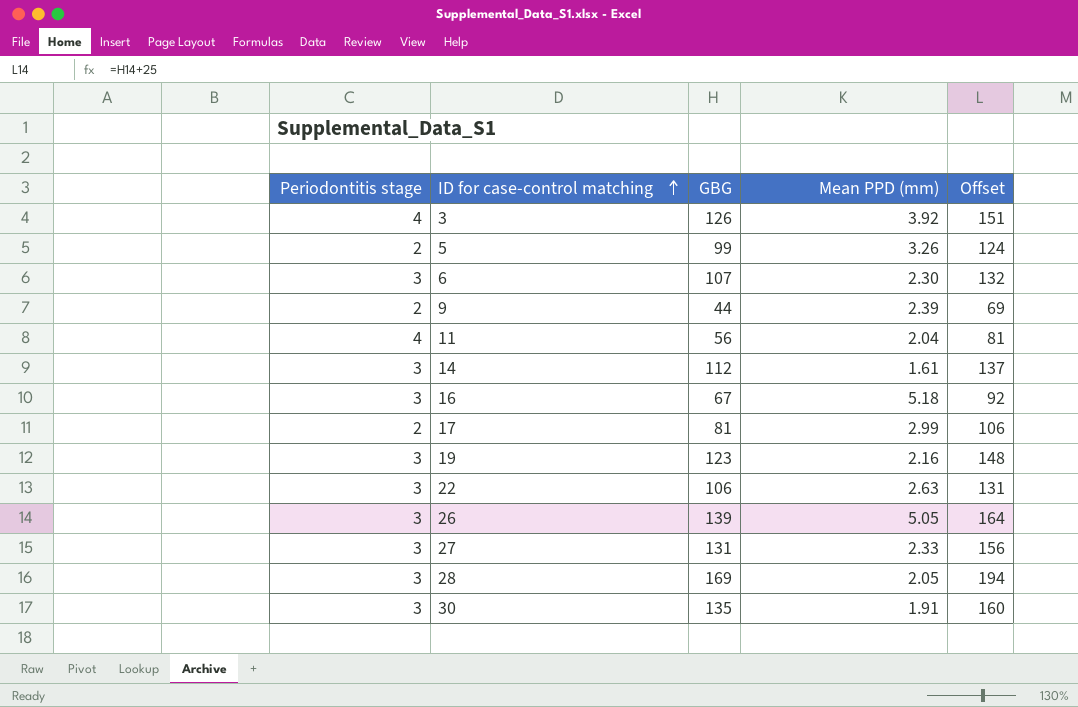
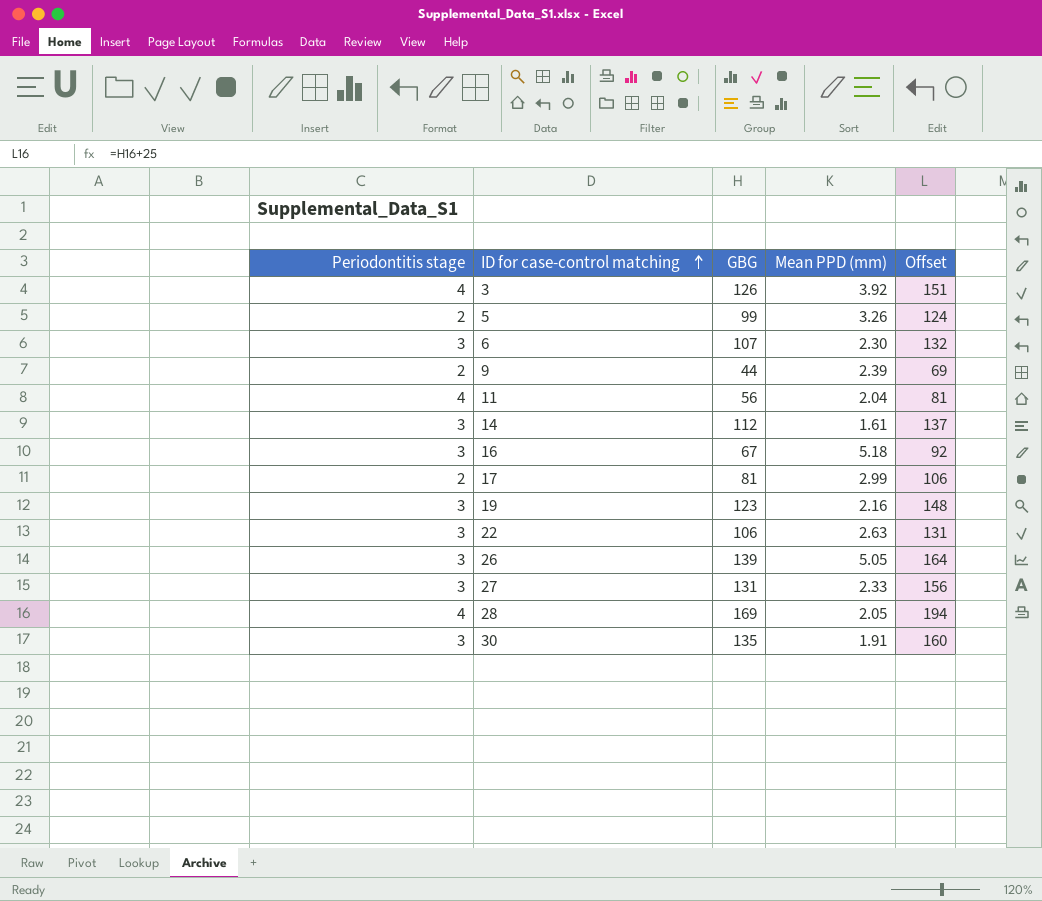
28 | Periodontitis stage: 3 -> 4

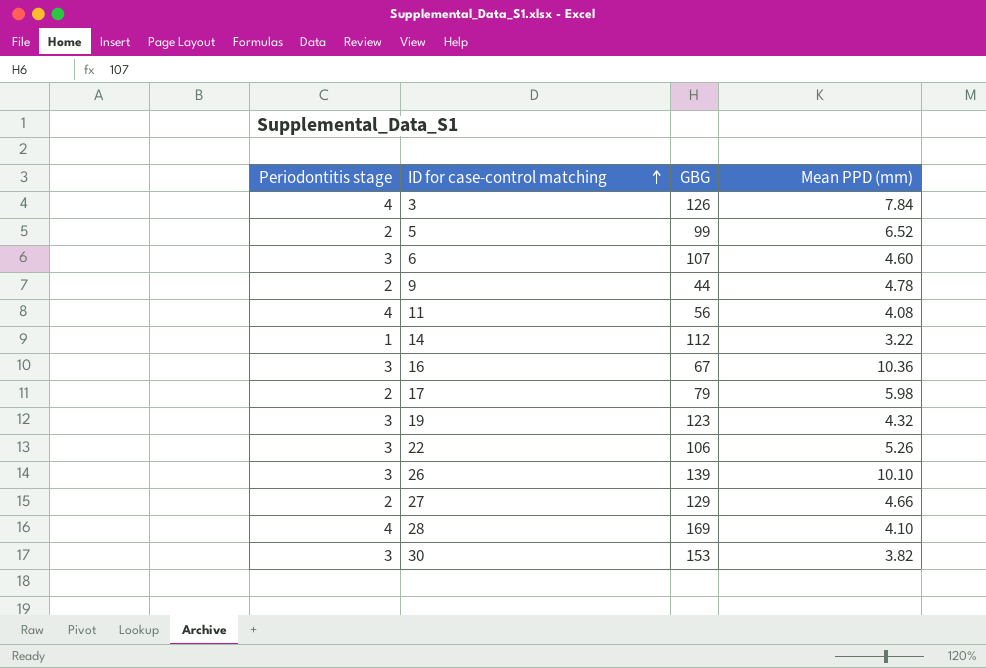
column Offset | formula: [GBG] + 25 -> none
3 | Mean PPD (mm): 3.92 -> 7.84
5 | Mean PPD (mm): 3.26 -> 6.52
6 | Mean PPD (mm): 2.30 -> 4.60
9 | Mean PPD (mm): 2.39 -> 4.78
11 | Mean PPD (mm): 2.04 -> 4.08
14 | Periodontitis stage: 3 -> 1
14 | Mean PPD (mm): 1.61 -> 3.22
16 | Mean PPD (mm): 5.18 -> 10.36
17 | GBG: 81 -> 79
17 | Mean PPD (mm): 2.99 -> 5.98
19 | Mean PPD (mm): 2.16 -> 4.32
22 | Mean PPD (mm): 2.63 -> 5.26
26 | Mean PPD (mm): 5.05 -> 10.10
27 | Periodontitis stage: 3 -> 2
27 | GBG: 131 -> 129
27 | Mean PPD (mm): 2.33 -> 4.66
28 | Mean PPD (mm): 2.05 -> 4.10
30 | GBG: 135 -> 153
30 | Mean PPD (mm): 1.91 -> 3.82

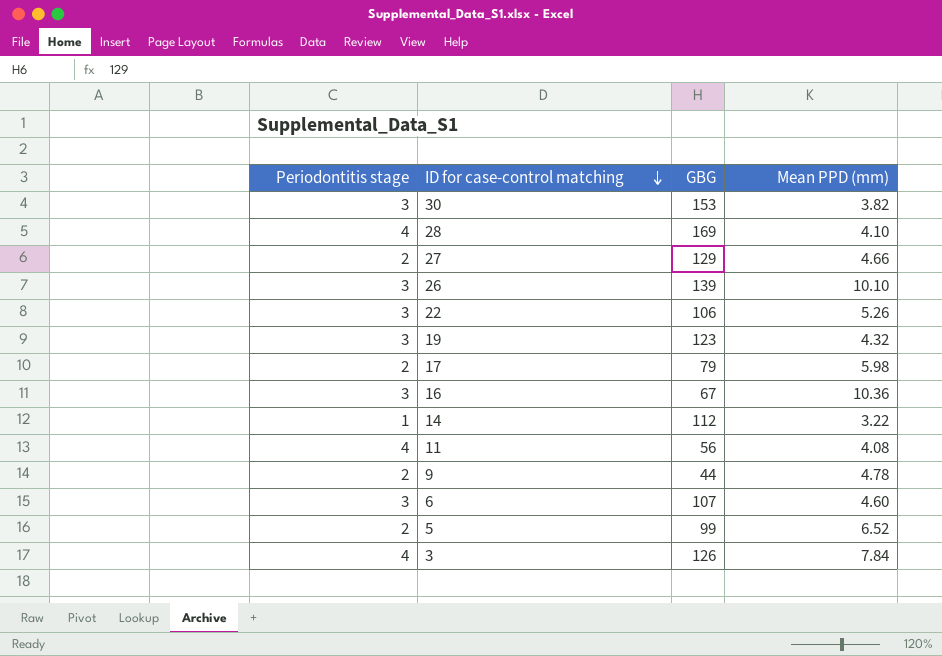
row order: ID for case-control matching ascending -> ID for case-control matching descending

